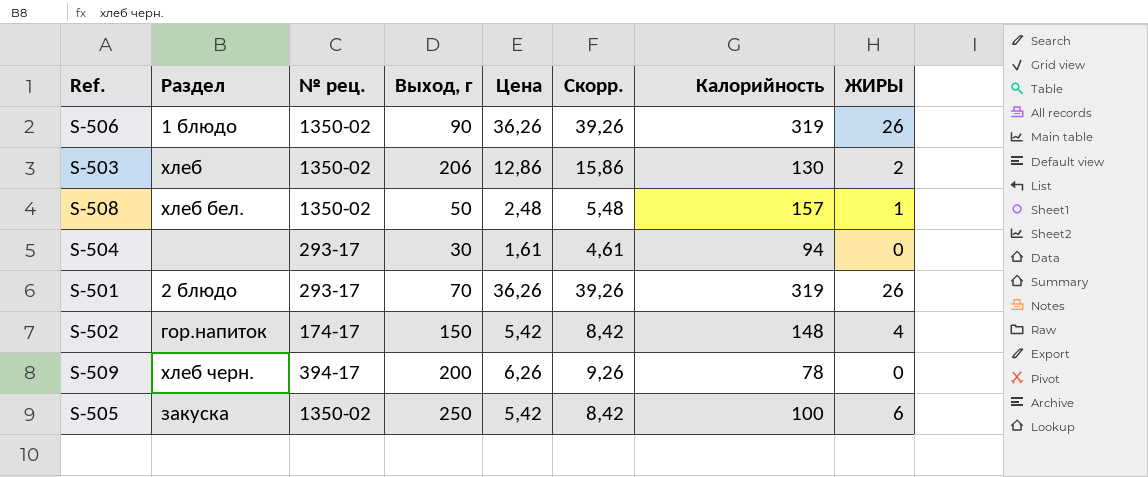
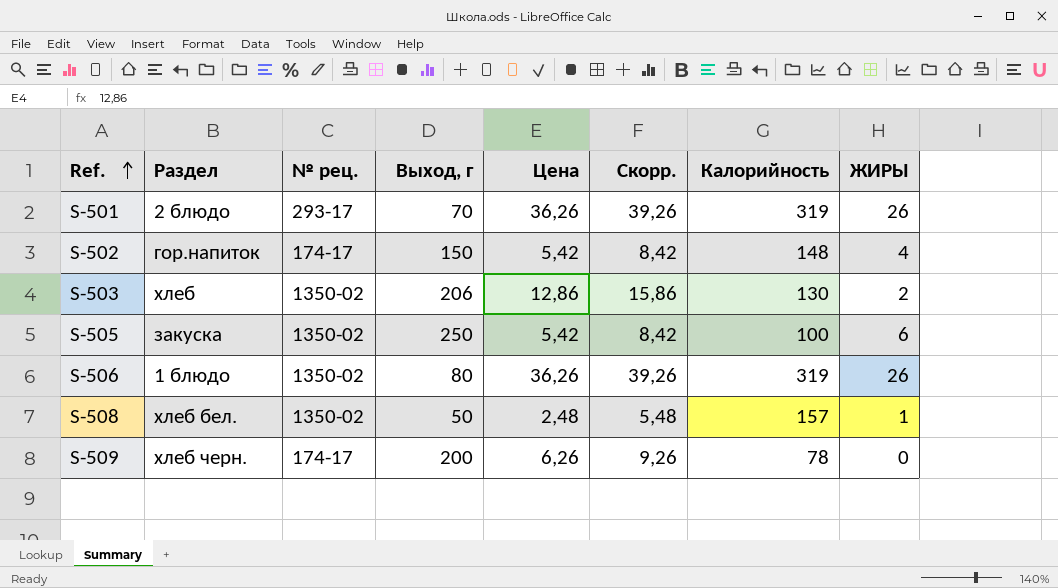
row order: none -> Ref. ascending
row S-504: none | 293-17 | 30 | 1,61 | 4,61 | 94 | 0 -> none
S-506 | Выход, г: 90 -> 80
S-509 | № рец.: 394-17 -> 174-17

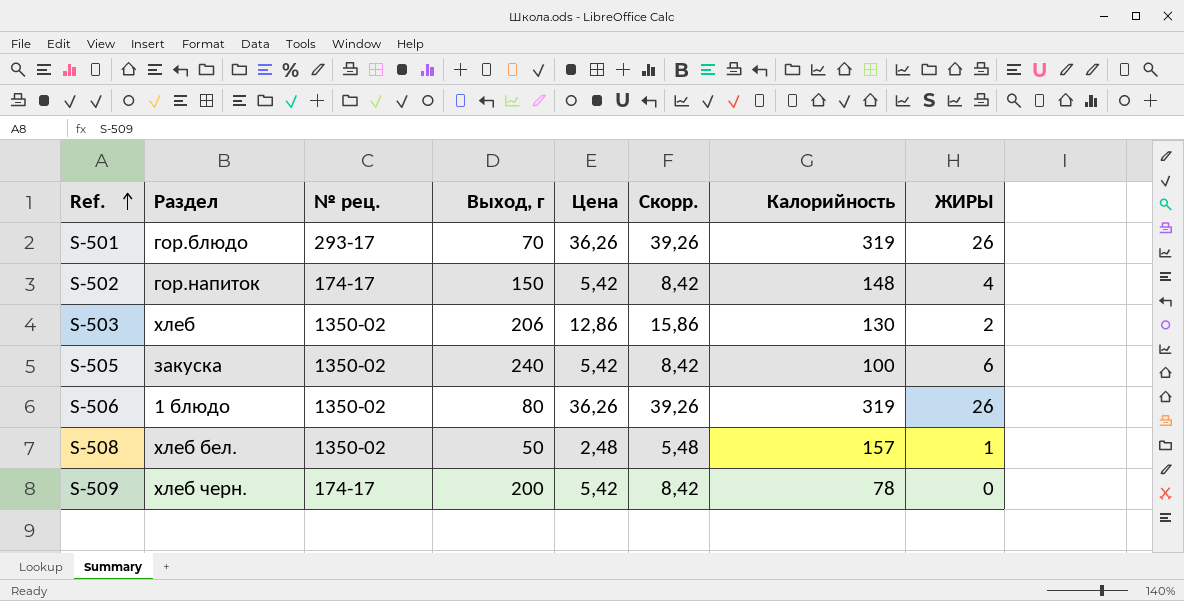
S-501 | Раздел: 2 блюдо -> гор.блюдо
S-505 | Выход, г: 250 -> 240
S-509 | Цена: 6,26 -> 5,42
S-509 | Скорр.: 9,26 -> 8,42

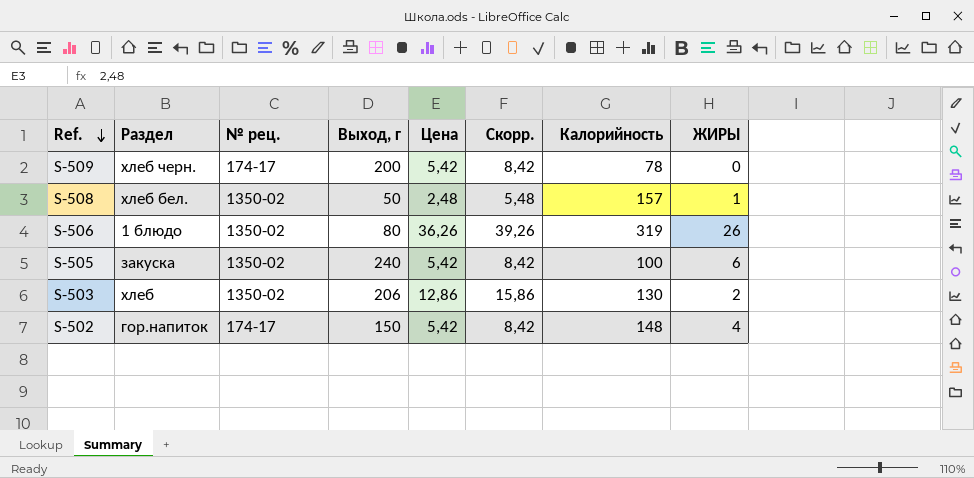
row order: Ref. ascending -> Ref. descending
row S-501: гор.блюдо | 293-17 | 70 | 36,26 | 39,26 | 319 | 26 -> none

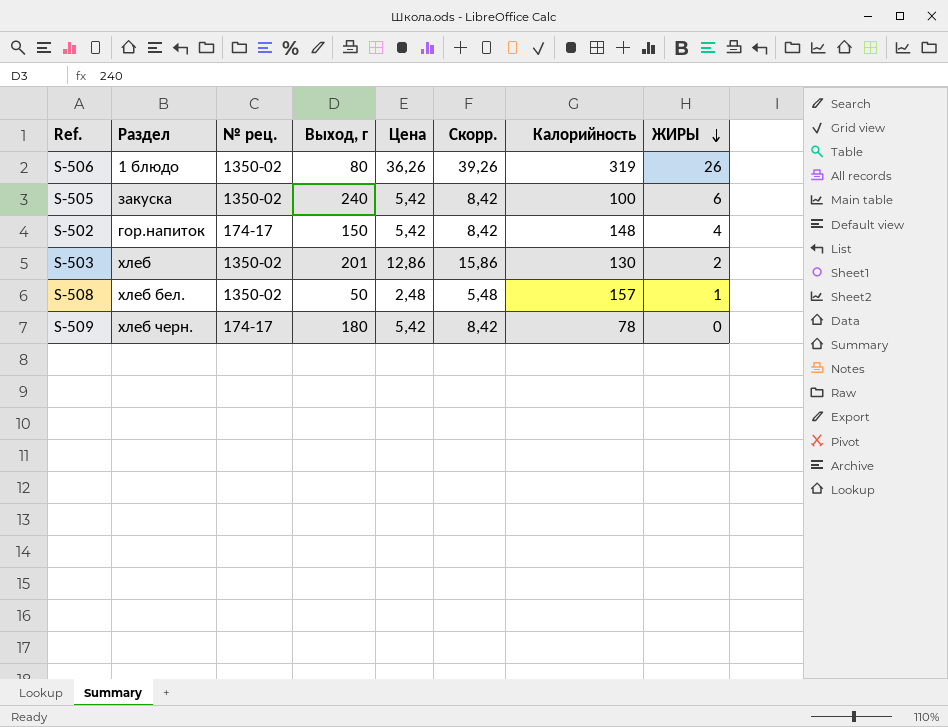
row order: Ref. descending -> ЖИРЫ descending
S-503 | Выход, г: 206 -> 201
S-509 | Выход, г: 200 -> 180

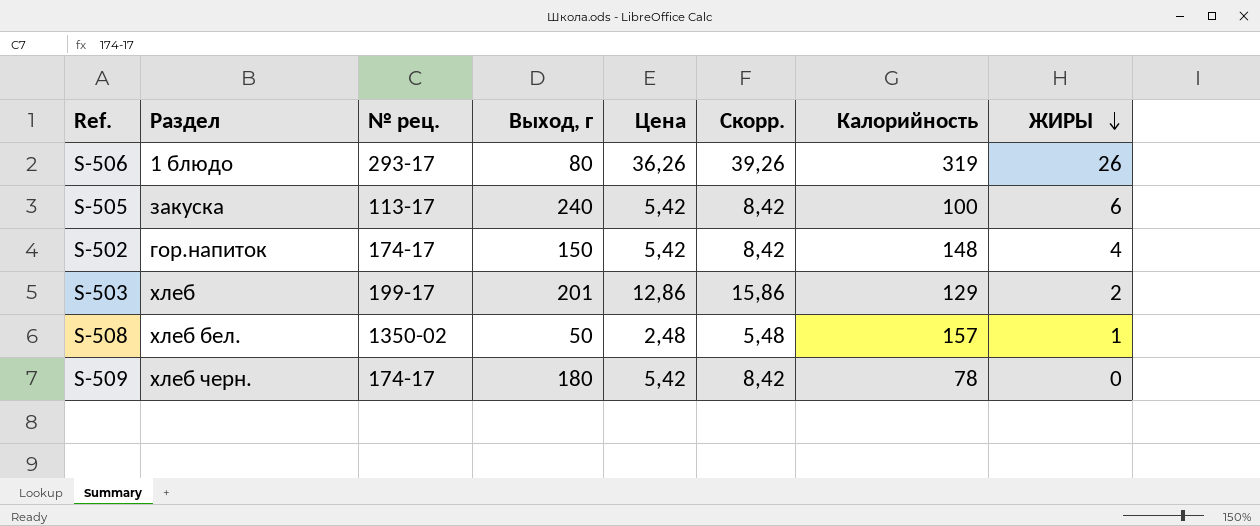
S-506 | № рец.: 1350-02 -> 293-17
S-505 | № рец.: 1350-02 -> 113-17
S-503 | № рец.: 1350-02 -> 199-17
S-503 | Калорийность: 130 -> 129

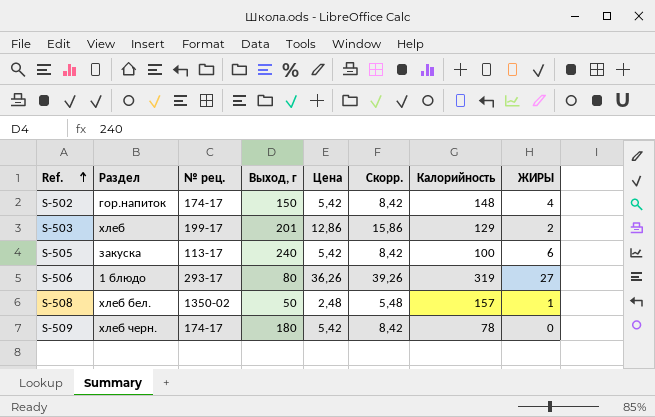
row order: ЖИРЫ descending -> Ref. ascending
S-506 | ЖИРЫ: 26 -> 27

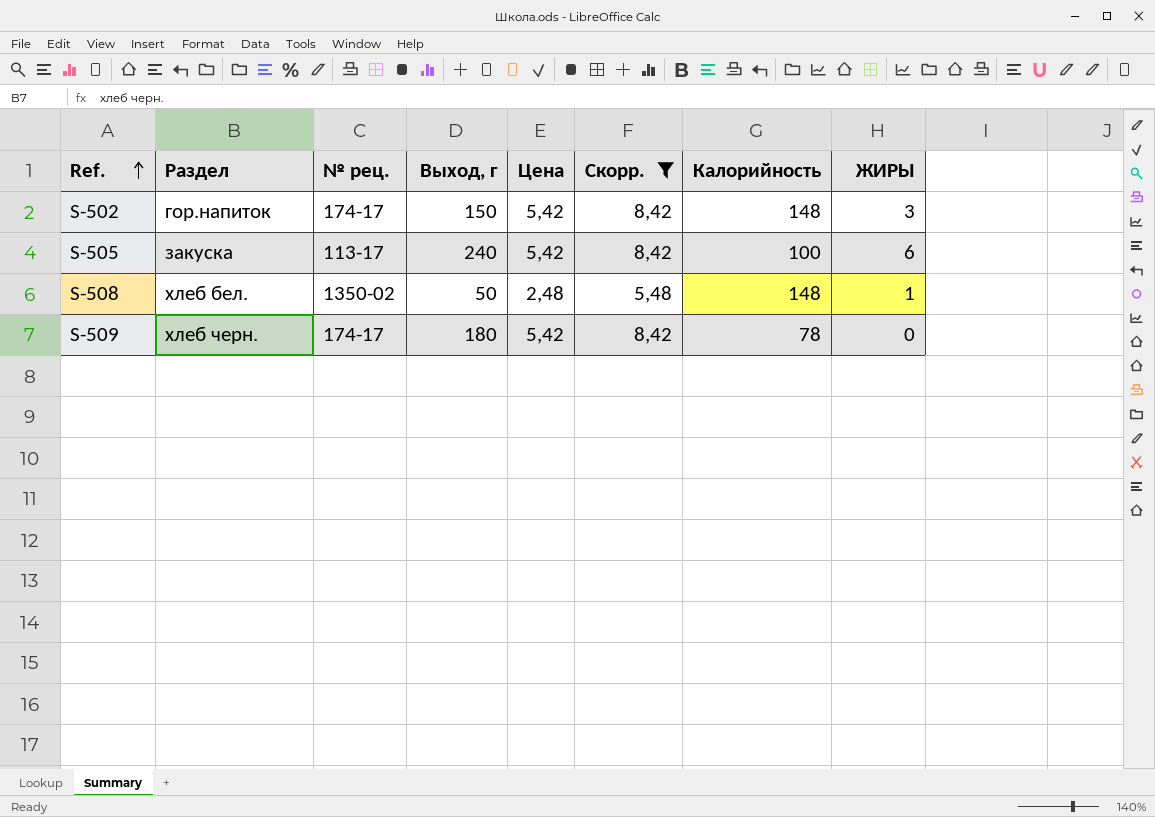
filter: none -> Скорр. <= 8,42
S-502 | ЖИРЫ: 4 -> 3
S-508 | Калорийность: 157 -> 148

